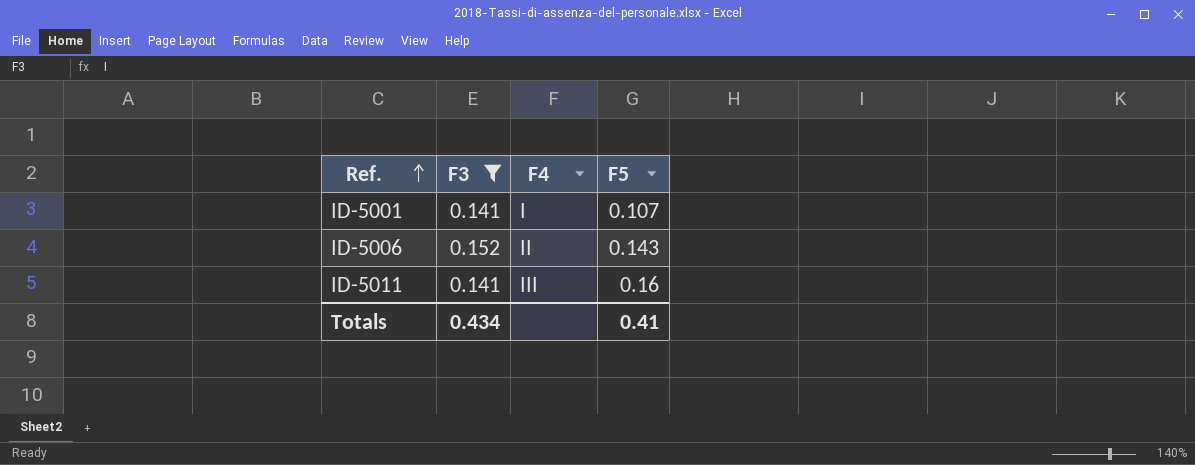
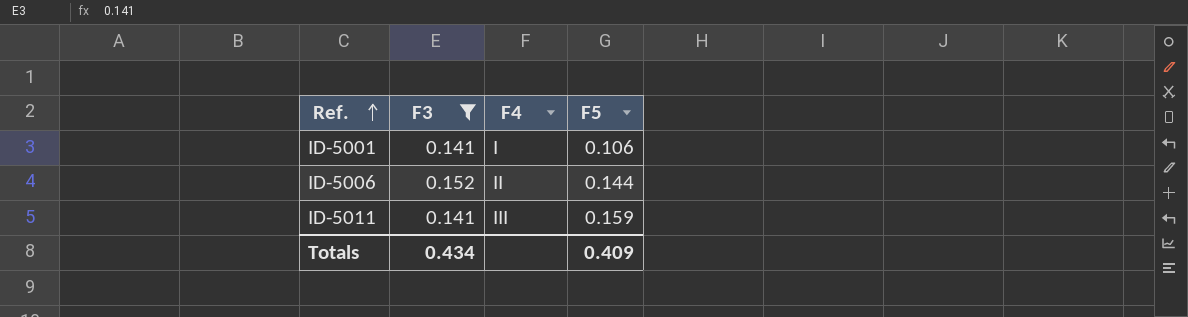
ID-5001 | F5: 0.107 -> 0.106
ID-5006 | F5: 0.143 -> 0.144
ID-5011 | F5: 0.16 -> 0.159
Totals | F5: 0.41 -> 0.409

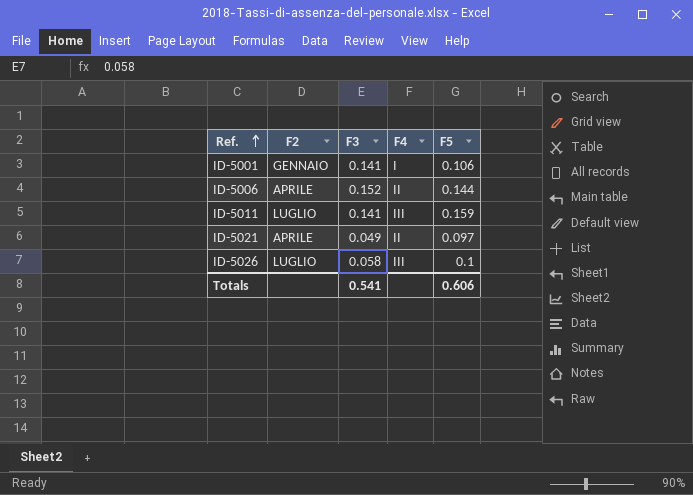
filter: F3 >= 0.141 -> none
column F2 | position: none -> 2
Totals | F3: 0.434 -> 0.541
Totals | F5: 0.409 -> 0.606

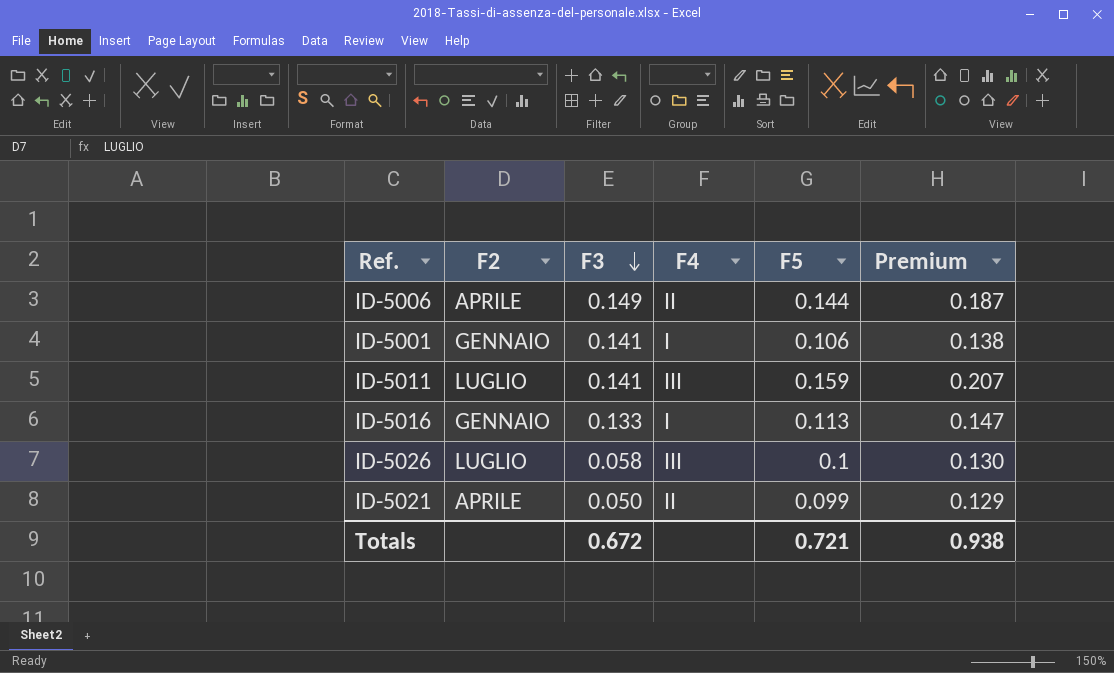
row order: Ref. ascending -> F3 descending
column Premium | formula: none -> [F5] * 1.3
ID-5006 | F3: 0.152 -> 0.149
row ID-5016: none -> GENNAIO | 0.133 | I | 0.113 | 0.147
ID-5021 | F3: 0.049 -> 0.050
ID-5021 | F5: 0.097 -> 0.099
Totals | F3: 0.541 -> 0.672
Totals | F5: 0.606 -> 0.721

